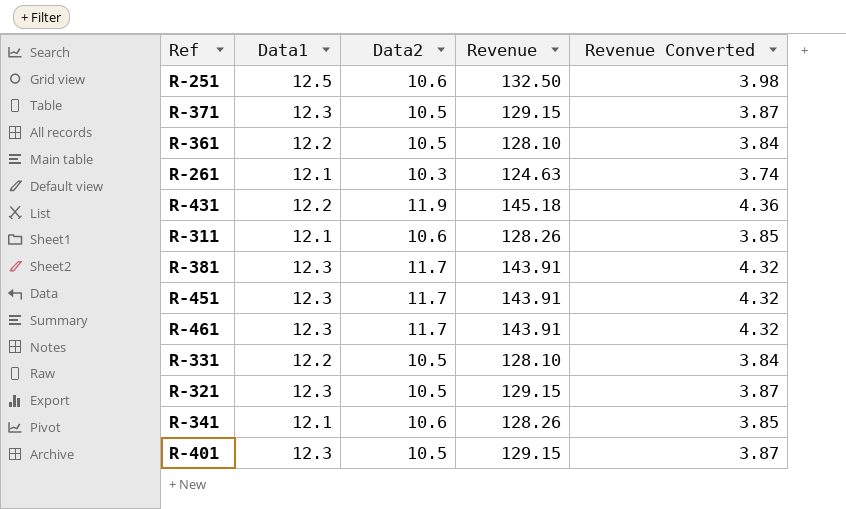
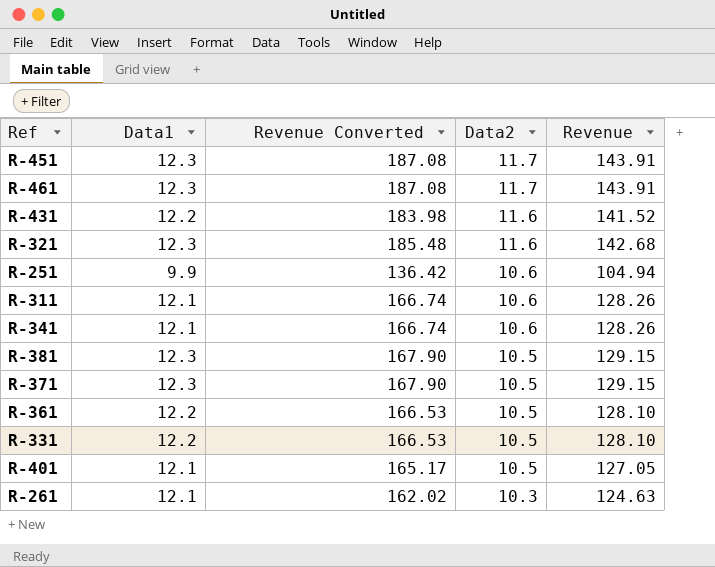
row order: none -> Data2 descending
column Revenue Converted | formula: [Revenue] * 0.03 -> [Revenue] * 1.3
column Revenue Converted | position: 5 -> 3
R-431 | Data2: 11.9 -> 11.6
R-431 | Revenue: 145.18 -> 141.52
R-321 | Data2: 10.5 -> 11.6
R-321 | Revenue: 129.15 -> 142.68
R-251 | Data1: 12.5 -> 9.9
R-251 | Revenue: 132.50 -> 104.94
R-381 | Data2: 11.7 -> 10.5
R-381 | Revenue: 143.91 -> 129.15
R-401 | Data1: 12.3 -> 12.1
R-401 | Revenue: 129.15 -> 127.05

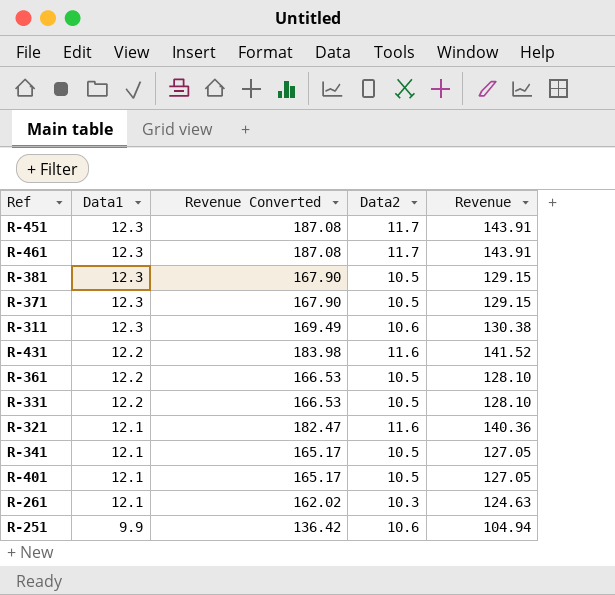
row order: Data2 descending -> Data1 descending
R-311 | Data1: 12.1 -> 12.3
R-311 | Revenue Converted: 166.74 -> 169.49
R-311 | Revenue: 128.26 -> 130.38
R-321 | Data1: 12.3 -> 12.1
R-321 | Revenue Converted: 185.48 -> 182.47
R-321 | Revenue: 142.68 -> 140.36
R-341 | Revenue Converted: 166.74 -> 165.17
R-341 | Data2: 10.6 -> 10.5
R-341 | Revenue: 128.26 -> 127.05

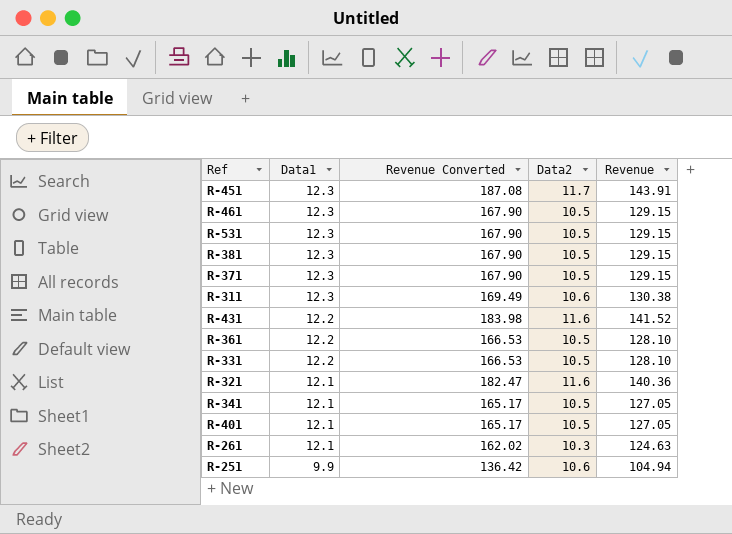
R-461 | Revenue Converted: 187.08 -> 167.90
R-461 | Data2: 11.7 -> 10.5
R-461 | Revenue: 143.91 -> 129.15
row R-531: none -> 12.3 | 167.90 | 10.5 | 129.15

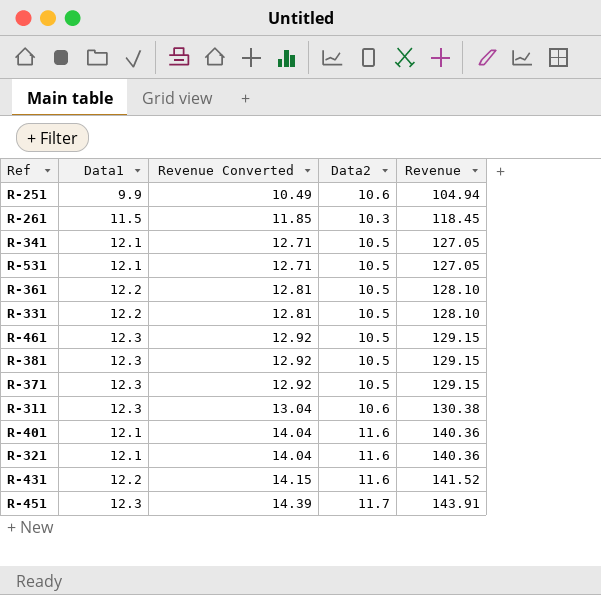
row order: Data1 descending -> Revenue Converted ascending
column Revenue Converted | formula: [Revenue] * 1.3 -> [Revenue] * 0.1
R-261 | Data1: 12.1 -> 11.5
R-261 | Revenue: 124.63 -> 118.45
R-531 | Data1: 12.3 -> 12.1
R-531 | Revenue: 129.15 -> 127.05
R-401 | Data2: 10.5 -> 11.6
R-401 | Revenue: 127.05 -> 140.36

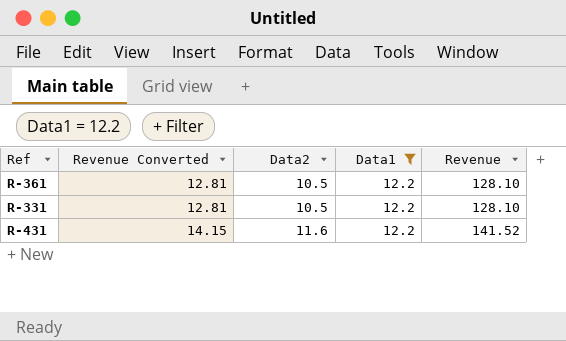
filter: none -> Data1 = 12.2
column Data1 | position: 2 -> 4

